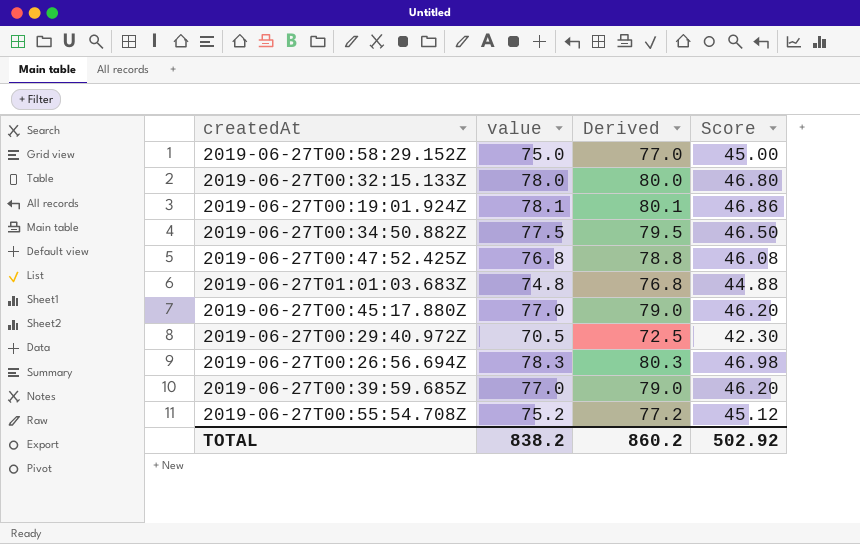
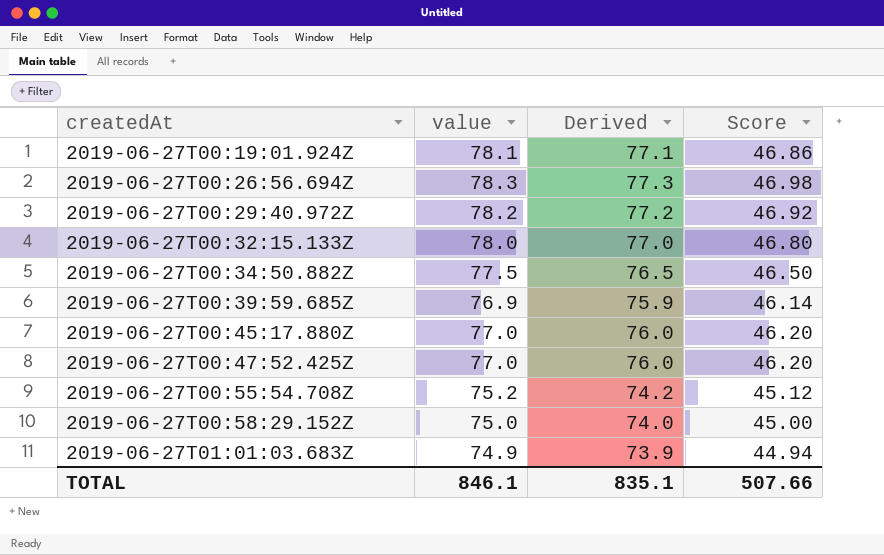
row order: none -> createdAt ascending
column Derived | formula: [value] + 2 -> [value] - 1
2019-06-27T00:29:40.972Z | value: 70.5 -> 78.2
2019-06-27T00:29:40.972Z | Score: 42.30 -> 46.92
2019-06-27T00:39:59.685Z | value: 77.0 -> 76.9
2019-06-27T00:39:59.685Z | Score: 46.20 -> 46.14
2019-06-27T00:47:52.425Z | value: 76.8 -> 77.0
2019-06-27T00:47:52.425Z | Score: 46.08 -> 46.20
2019-06-27T01:01:03.683Z | value: 74.8 -> 74.9
2019-06-27T01:01:03.683Z | Score: 44.88 -> 44.94
TOTAL | value: 838.2 -> 846.1
TOTAL | Derived: 860.2 -> 835.1
TOTAL | Score: 502.92 -> 507.66

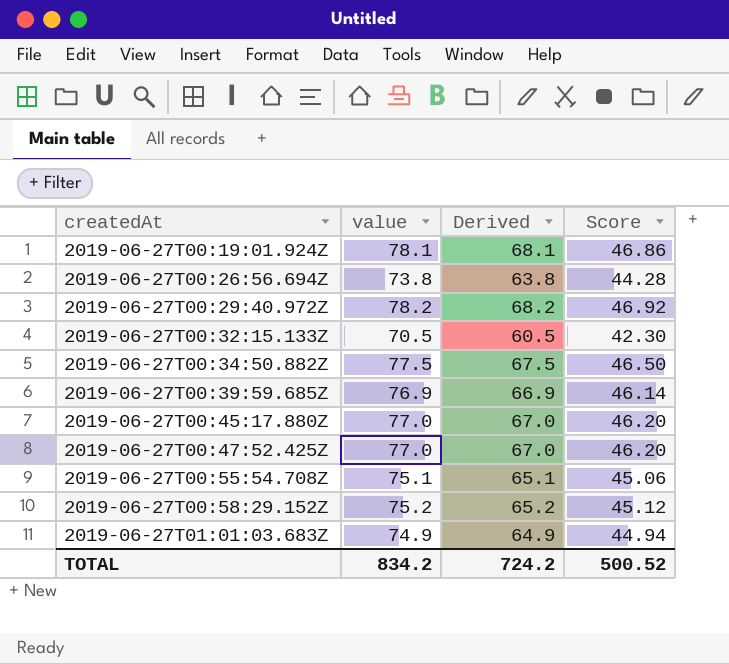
column Derived | formula: [value] - 1 -> [value] - 10
2019-06-27T00:26:56.694Z | value: 78.3 -> 73.8
2019-06-27T00:26:56.694Z | Score: 46.98 -> 44.28
2019-06-27T00:32:15.133Z | value: 78.0 -> 70.5
2019-06-27T00:32:15.133Z | Score: 46.80 -> 42.30
2019-06-27T00:55:54.708Z | value: 75.2 -> 75.1
2019-06-27T00:55:54.708Z | Score: 45.12 -> 45.06
2019-06-27T00:58:29.152Z | value: 75.0 -> 75.2
2019-06-27T00:58:29.152Z | Score: 45.00 -> 45.12
TOTAL | value: 846.1 -> 834.2
TOTAL | Derived: 835.1 -> 724.2
TOTAL | Score: 507.66 -> 500.52

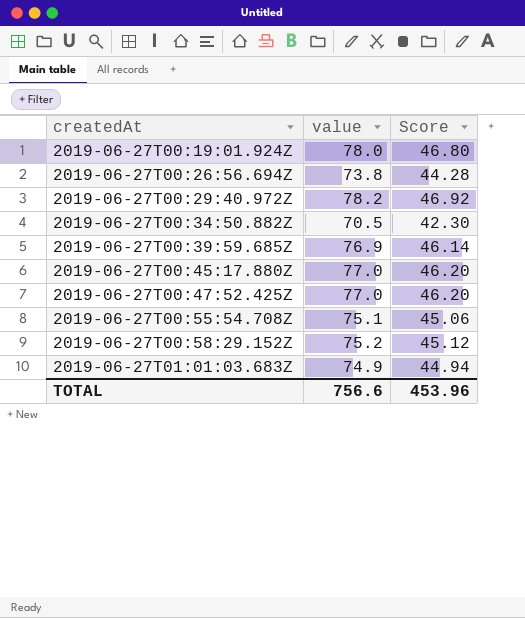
column Derived | formula: [value] - 10 -> none
row 2019-06-27T00:32:15.133Z: 70.5 | 60.5 | 42.30 -> none
2019-06-27T00:19:01.924Z | value: 78.1 -> 78.0
2019-06-27T00:19:01.924Z | Score: 46.86 -> 46.80
2019-06-27T00:34:50.882Z | value: 77.5 -> 70.5
2019-06-27T00:34:50.882Z | Score: 46.50 -> 42.30
TOTAL | value: 834.2 -> 756.6
TOTAL | Score: 500.52 -> 453.96

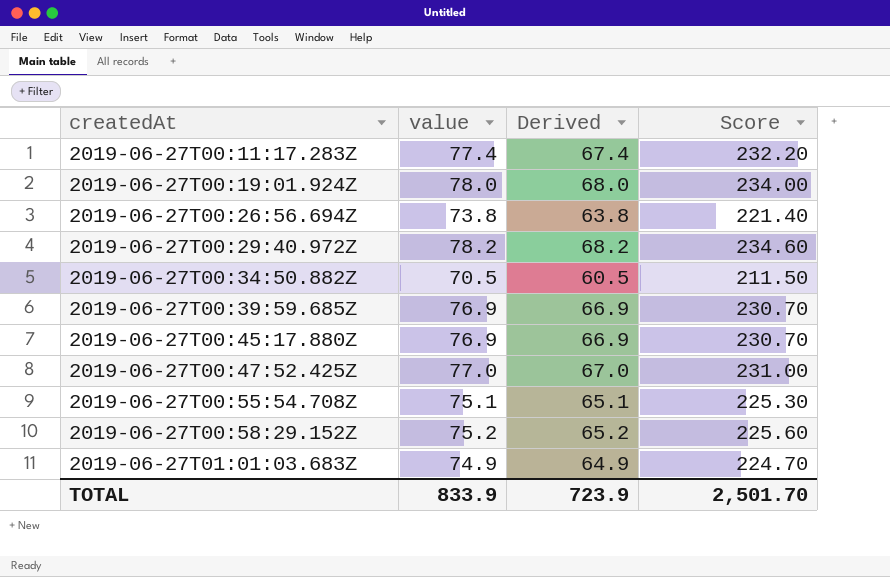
column Derived | formula: none -> [value] - 10
column Score | formula: [value] * 0.6 -> [value] * 3
row 2019-06-27T00:11:17.283Z: none -> 77.4 | 67.4 | 232.20
2019-06-27T00:45:17.880Z | value: 77.0 -> 76.9
TOTAL | value: 756.6 -> 833.9
TOTAL | Score: 453.96 -> 2,501.70

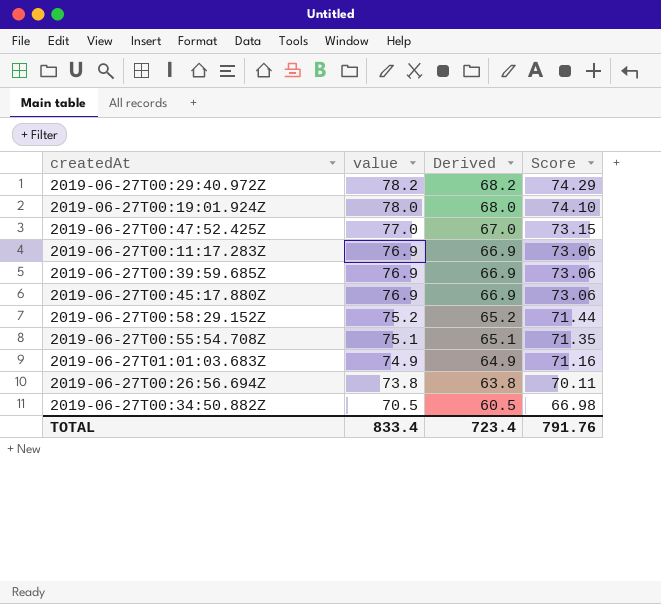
row order: createdAt ascending -> value descending
column Score | formula: [value] * 3 -> [value] * 0.95
2019-06-27T00:11:17.283Z | value: 77.4 -> 76.9
2019-06-27T00:11:17.283Z | Derived: 67.4 -> 66.9
TOTAL | value: 833.9 -> 833.4
TOTAL | Derived: 723.9 -> 723.4
TOTAL | Score: 2,501.70 -> 791.76

